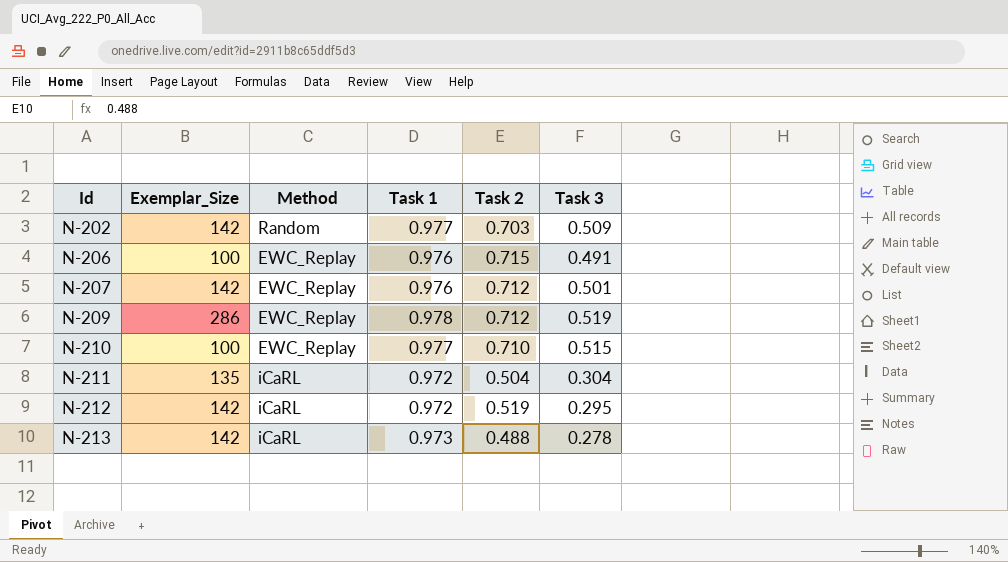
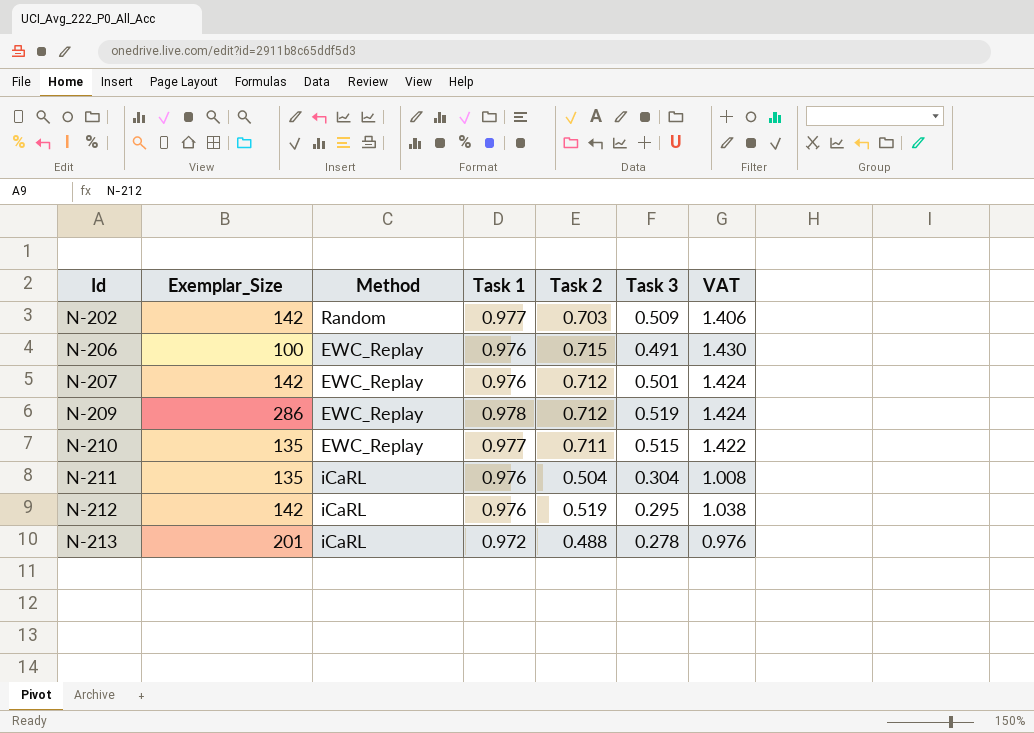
column VAT | formula: none -> [Task 2] * 2
N-210 | Exemplar_Size: 100 -> 135
N-210 | Task 2: 0.710 -> 0.711
N-211 | Task 1: 0.972 -> 0.976
N-212 | Task 1: 0.972 -> 0.976
N-213 | Exemplar_Size: 142 -> 201
N-213 | Task 1: 0.973 -> 0.972

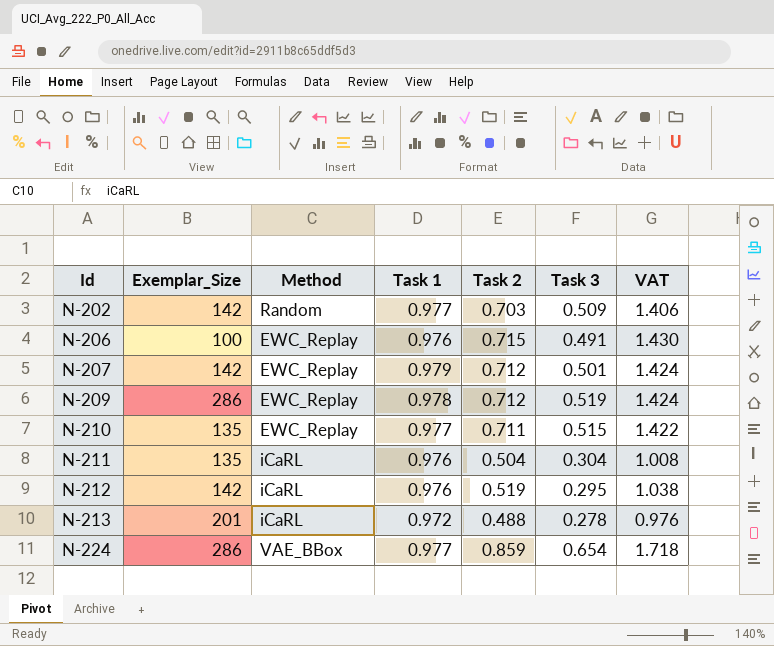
N-207 | Task 1: 0.976 -> 0.979
row N-224: none -> 286 | VAE_BBox | 0.977 | 0.859 | 0.654 | 1.718

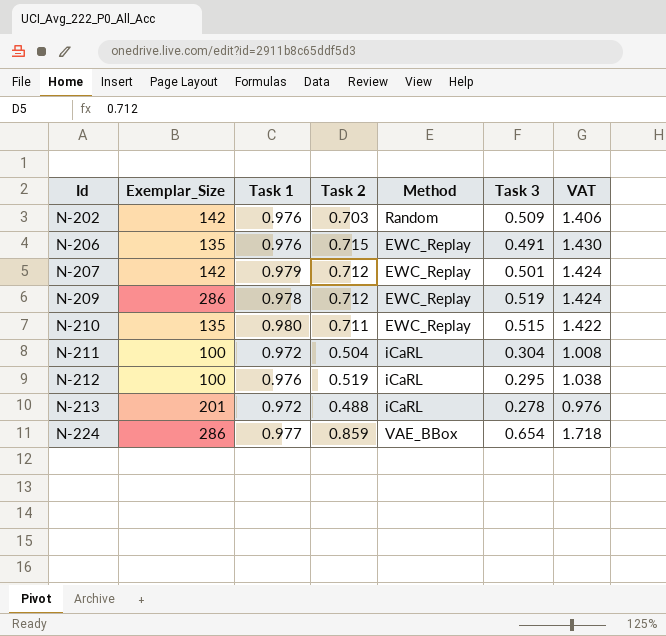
column Method | position: 3 -> 5
N-202 | Task 1: 0.977 -> 0.976
N-206 | Exemplar_Size: 100 -> 135
N-210 | Task 1: 0.977 -> 0.980
N-211 | Exemplar_Size: 135 -> 100
N-211 | Task 1: 0.976 -> 0.972
N-212 | Exemplar_Size: 142 -> 100

